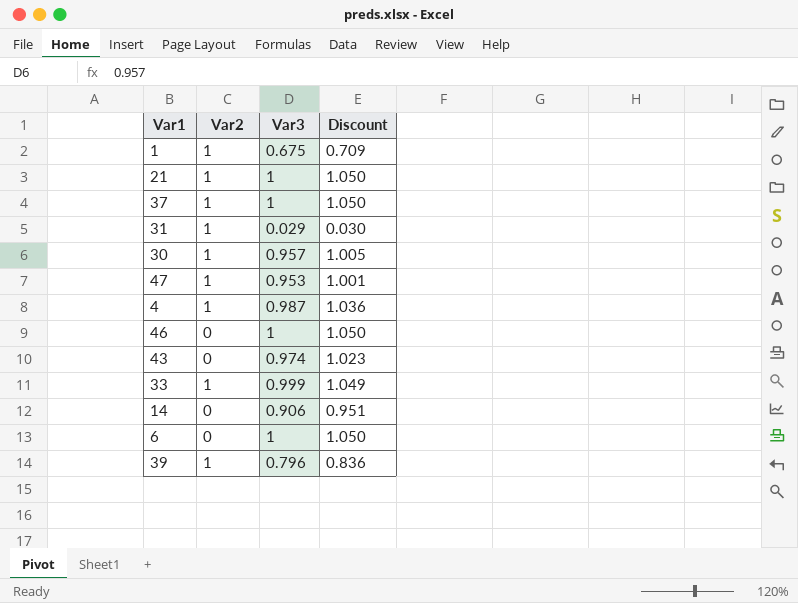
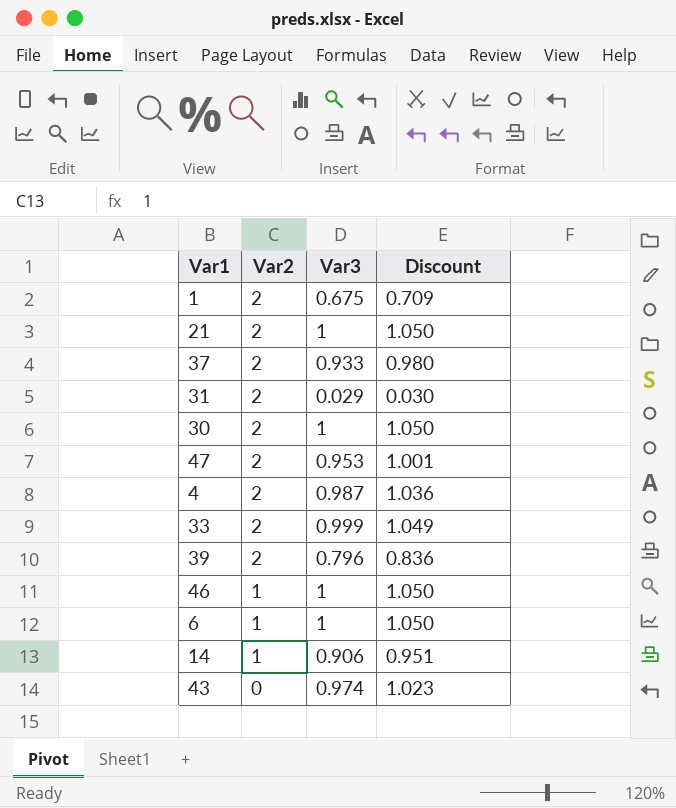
row order: none -> Var2 descending
1 | Var2: 1 -> 2
21 | Var2: 1 -> 2
37 | Var2: 1 -> 2
37 | Var3: 1 -> 0.933
37 | Discount: 1.050 -> 0.980
31 | Var2: 1 -> 2
30 | Var2: 1 -> 2
30 | Var3: 0.957 -> 1
30 | Discount: 1.005 -> 1.050
47 | Var2: 1 -> 2
4 | Var2: 1 -> 2
33 | Var2: 1 -> 2
39 | Var2: 1 -> 2
46 | Var2: 0 -> 1
6 | Var2: 0 -> 1
14 | Var2: 0 -> 1

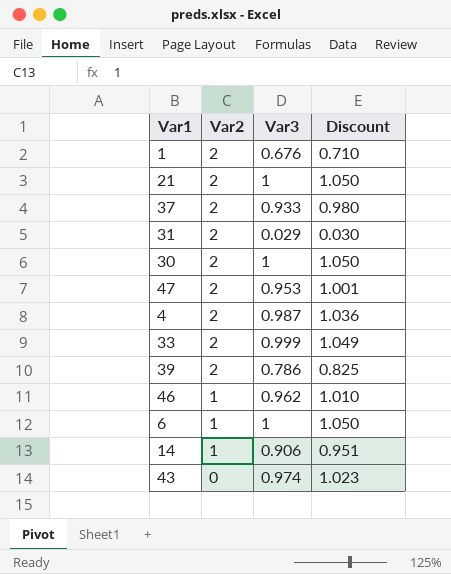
1 | Var3: 0.675 -> 0.676
1 | Discount: 0.709 -> 0.710
39 | Var3: 0.796 -> 0.786
39 | Discount: 0.836 -> 0.825
46 | Var3: 1 -> 0.962
46 | Discount: 1.050 -> 1.010

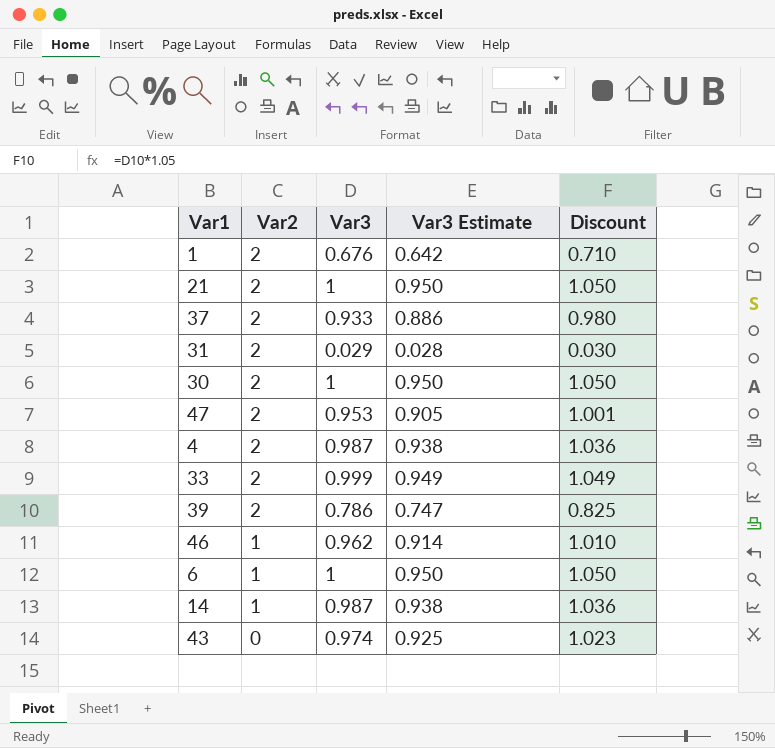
column Var3 Estimate | formula: none -> [Var3] * 0.95
14 | Var3: 0.906 -> 0.987
14 | Discount: 0.951 -> 1.036

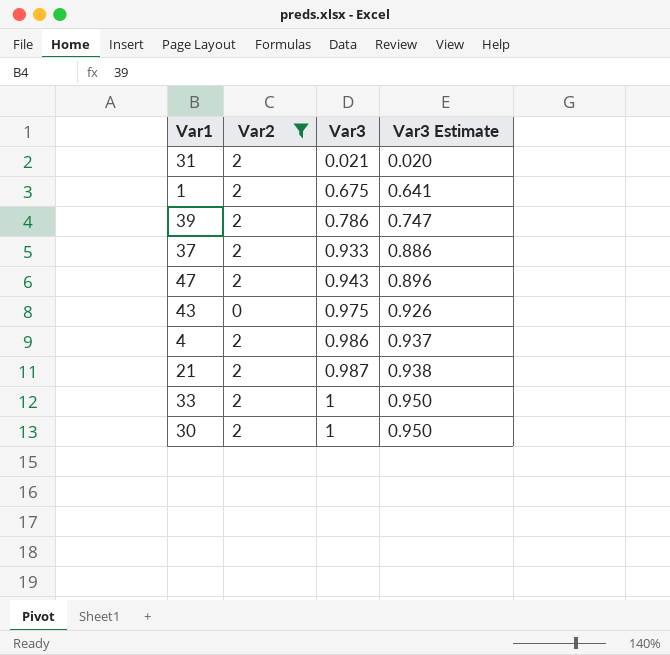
filter: none -> Var2 != 1
row order: Var2 descending -> Var3 ascending
column Discount | formula: [Var3] * 1.05 -> none
31 | Var3: 0.029 -> 0.021
31 | Var3 Estimate: 0.028 -> 0.020
1 | Var3: 0.676 -> 0.675
1 | Var3 Estimate: 0.642 -> 0.641
47 | Var3: 0.953 -> 0.943
47 | Var3 Estimate: 0.905 -> 0.896
43 | Var3: 0.974 -> 0.975
43 | Var3 Estimate: 0.925 -> 0.926
4 | Var3: 0.987 -> 0.986
4 | Var3 Estimate: 0.938 -> 0.937
21 | Var3: 1 -> 0.987
21 | Var3 Estimate: 0.950 -> 0.938
33 | Var3: 0.999 -> 1
33 | Var3 Estimate: 0.949 -> 0.950

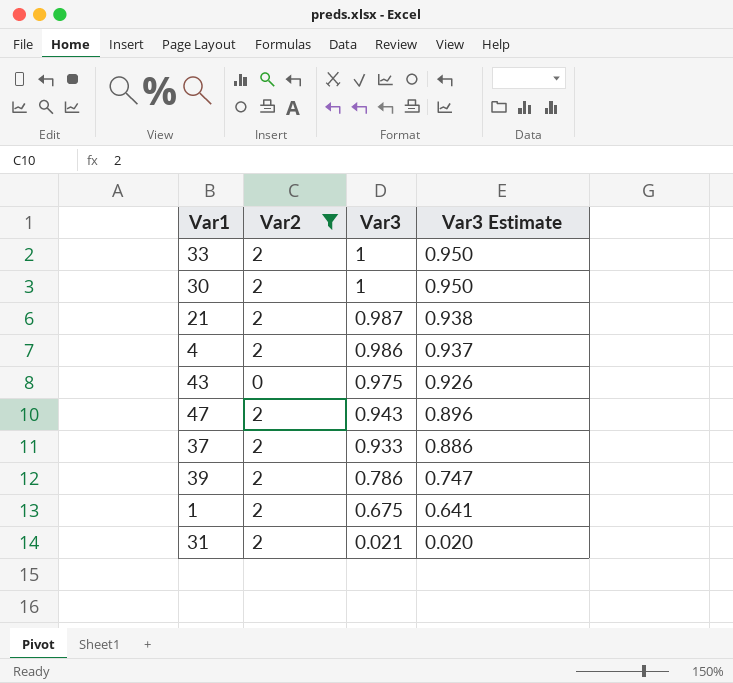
row order: Var3 ascending -> Var3 descending

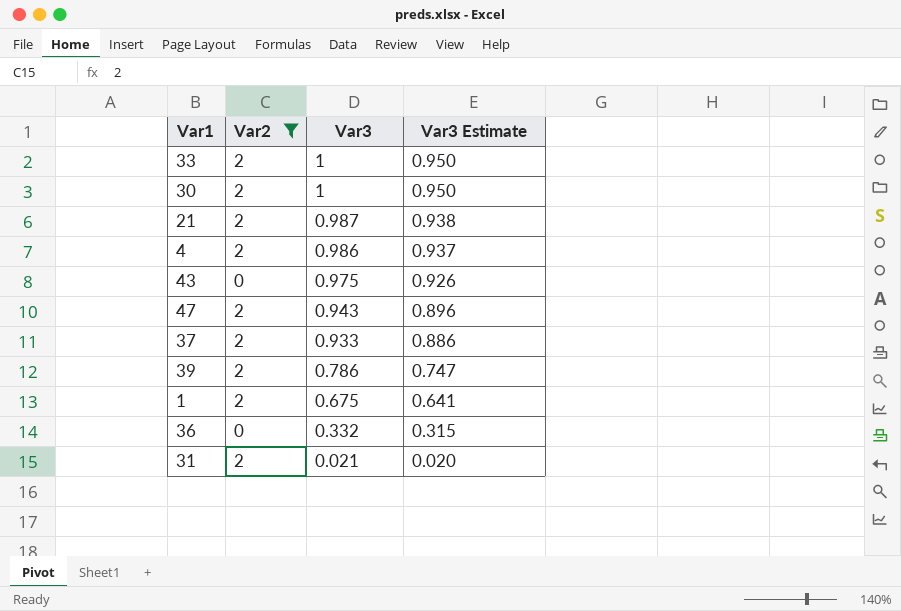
row 36: none -> 0 | 0.332 | 0.315

